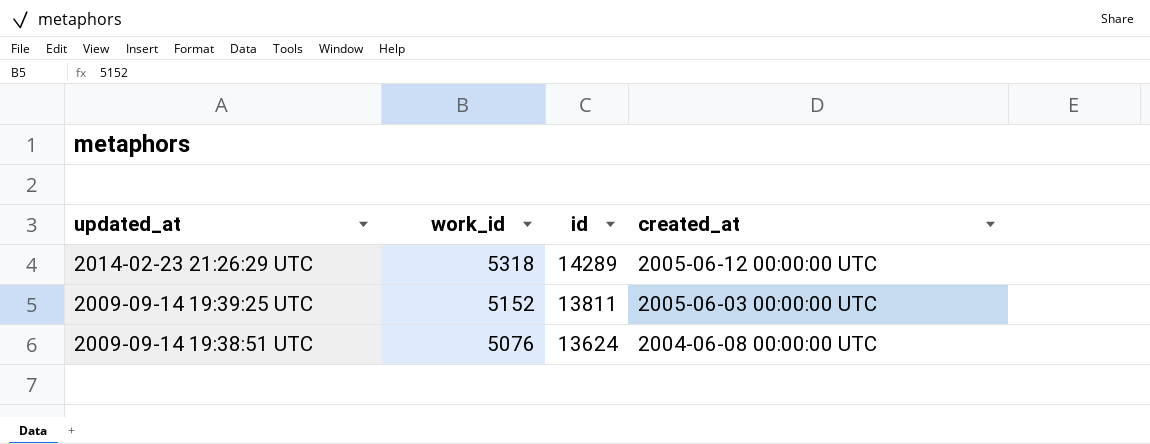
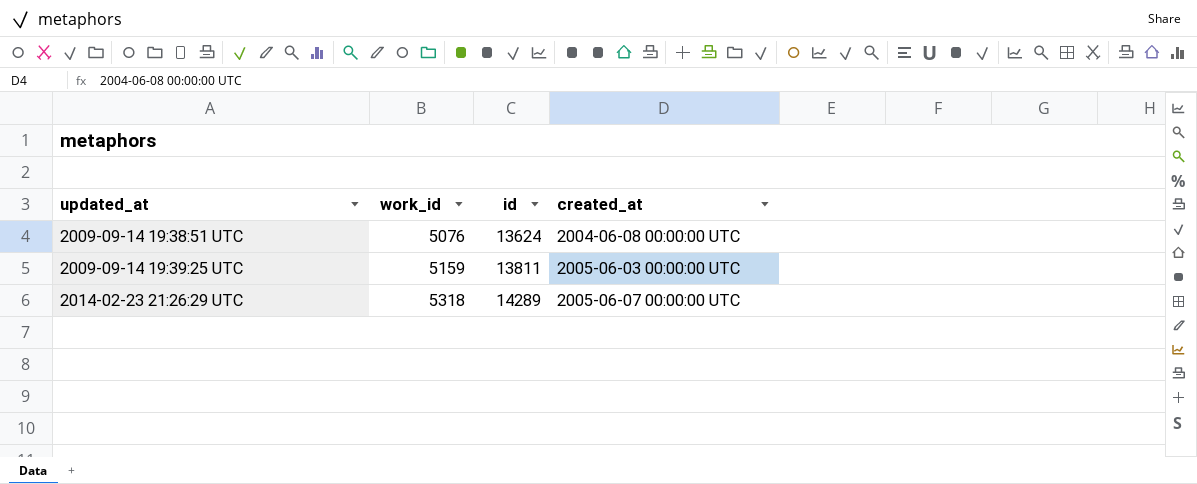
row order: updated_at descending -> updated_at ascending
2009-09-14 19:39:25 UTC | work_id: 5152 -> 5159
2014-02-23 21:26:29 UTC | created_at: 2005-06-12 00:00:00 UTC -> 2005-06-07 00:00:00 UTC

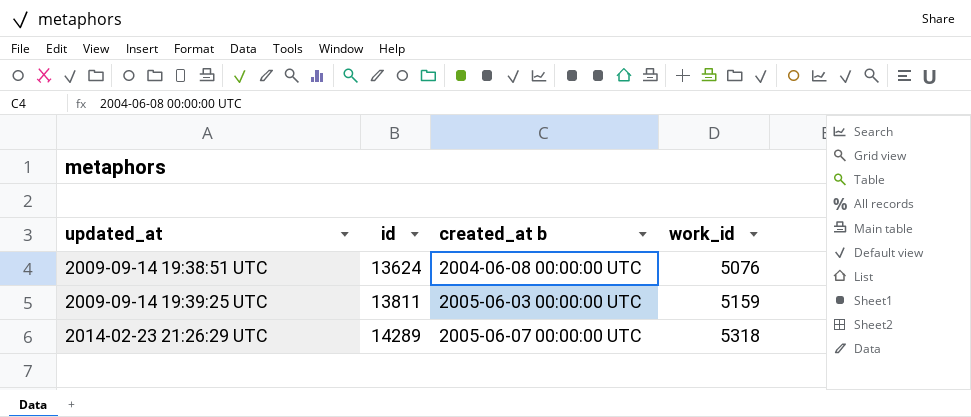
column name: created_at -> created_at b
column work_id | position: 2 -> 4

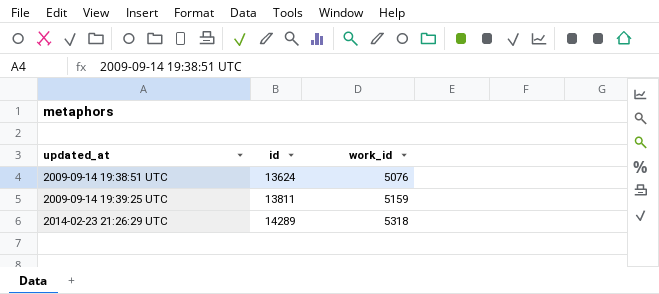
column created_at b | position: 3 -> none

